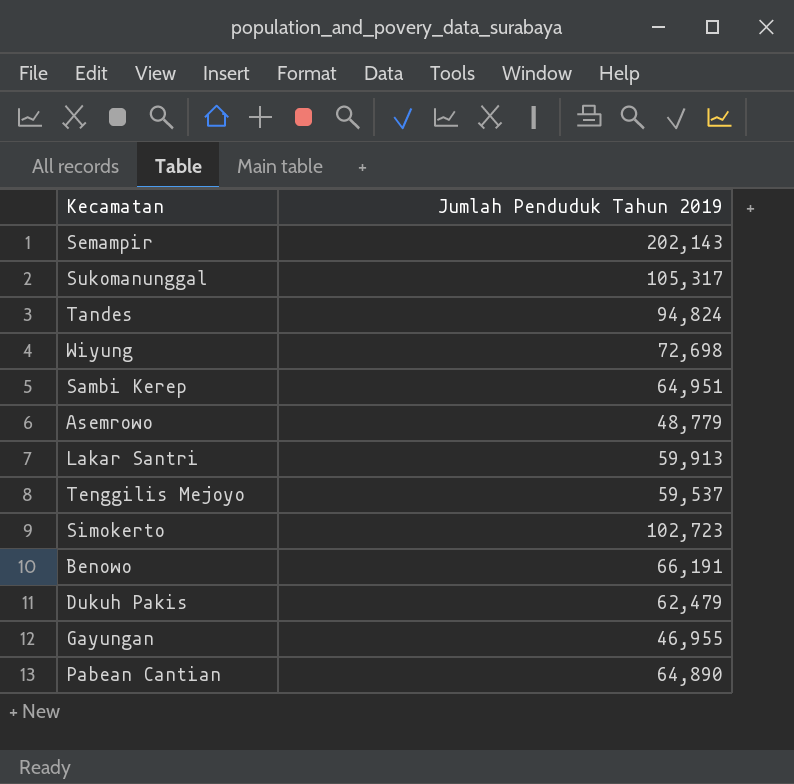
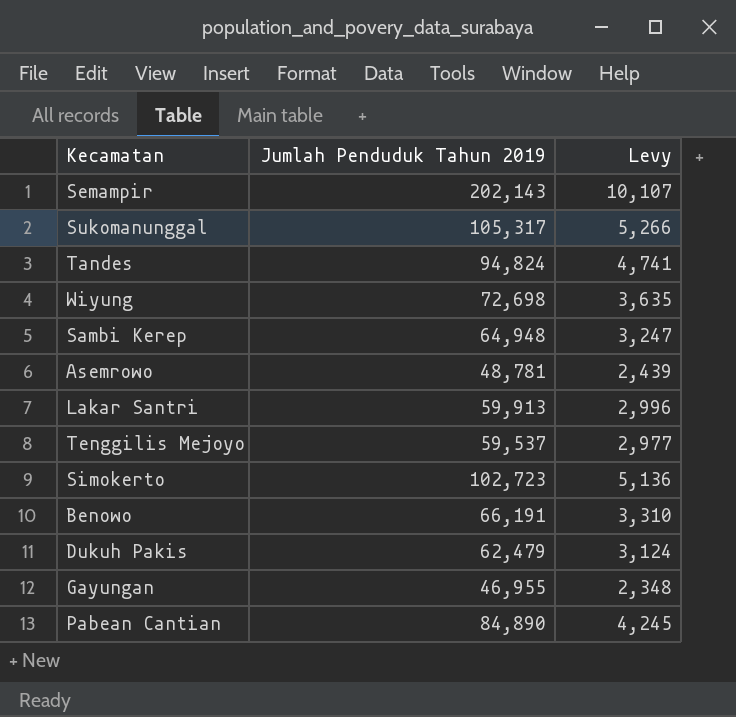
column Levy | formula: none -> [Jumlah Penduduk Tahun 2019] * 0.05
Sambi Kerep | Jumlah Penduduk Tahun 2019: 64,951 -> 64,948
Asemrowo | Jumlah Penduduk Tahun 2019: 48,779 -> 48,781
Pabean Cantian | Jumlah Penduduk Tahun 2019: 64,890 -> 84,890

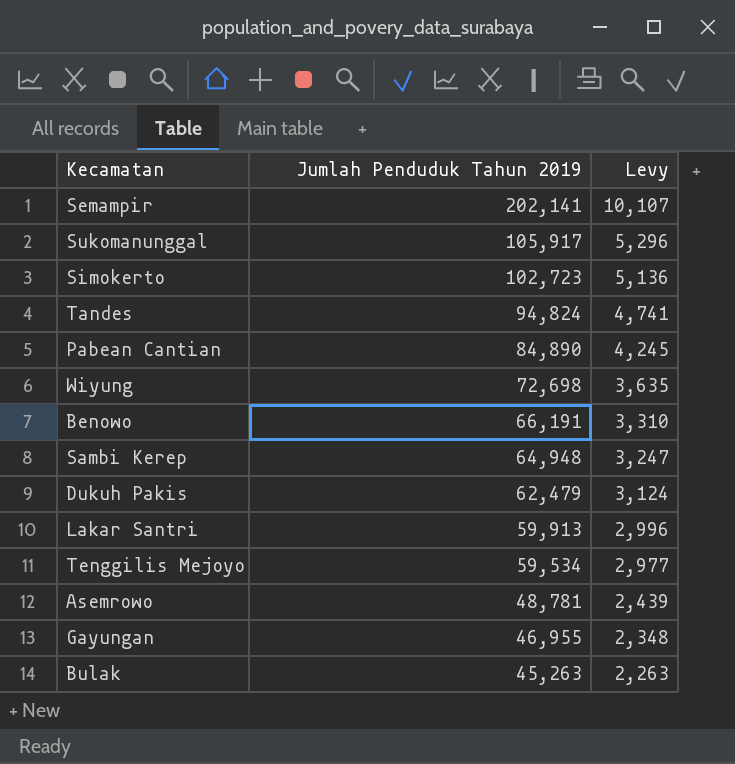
row order: none -> Jumlah Penduduk Tahun 2019 descending
Semampir | Jumlah Penduduk Tahun 2019: 202,143 -> 202,141
Sukomanunggal | Jumlah Penduduk Tahun 2019: 105,317 -> 105,917
Sukomanunggal | Levy: 5,266 -> 5,296
Tenggilis Mejoyo | Jumlah Penduduk Tahun 2019: 59,537 -> 59,534
row Bulak: none -> 45,263 | 2,263

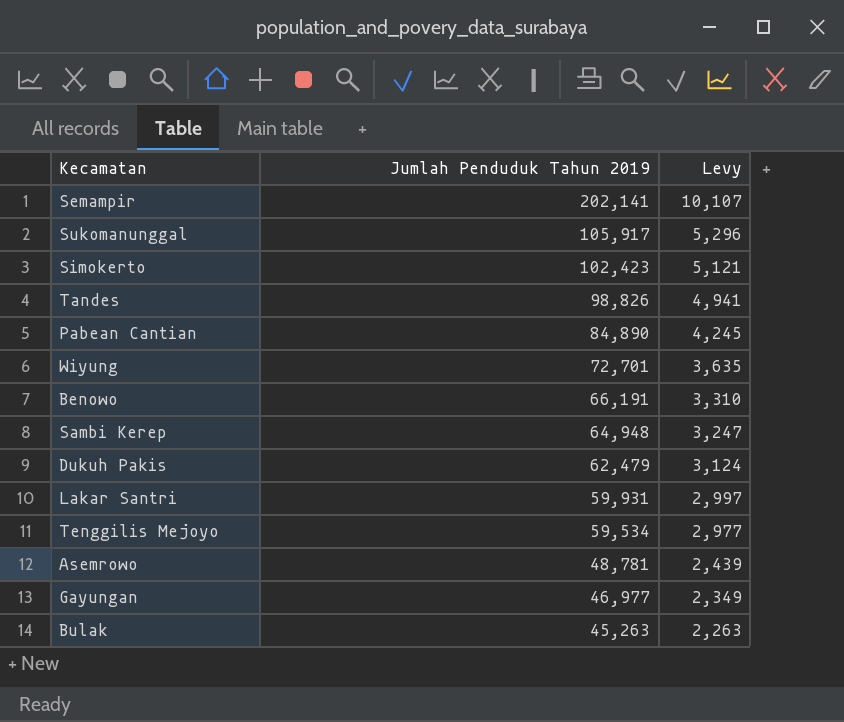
Simokerto | Jumlah Penduduk Tahun 2019: 102,723 -> 102,423
Simokerto | Levy: 5,136 -> 5,121
Tandes | Jumlah Penduduk Tahun 2019: 94,824 -> 98,826
Tandes | Levy: 4,741 -> 4,941
Wiyung | Jumlah Penduduk Tahun 2019: 72,698 -> 72,701
Lakar Santri | Jumlah Penduduk Tahun 2019: 59,913 -> 59,931
Lakar Santri | Levy: 2,996 -> 2,997
Gayungan | Jumlah Penduduk Tahun 2019: 46,955 -> 46,977
Gayungan | Levy: 2,348 -> 2,349

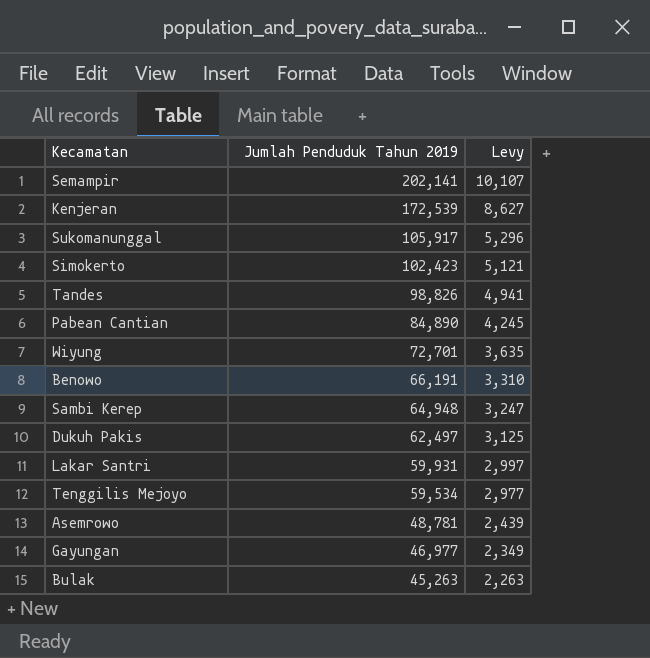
row Kenjeran: none -> 172,539 | 8,627
Dukuh Pakis | Jumlah Penduduk Tahun 2019: 62,479 -> 62,497
Dukuh Pakis | Levy: 3,124 -> 3,125

